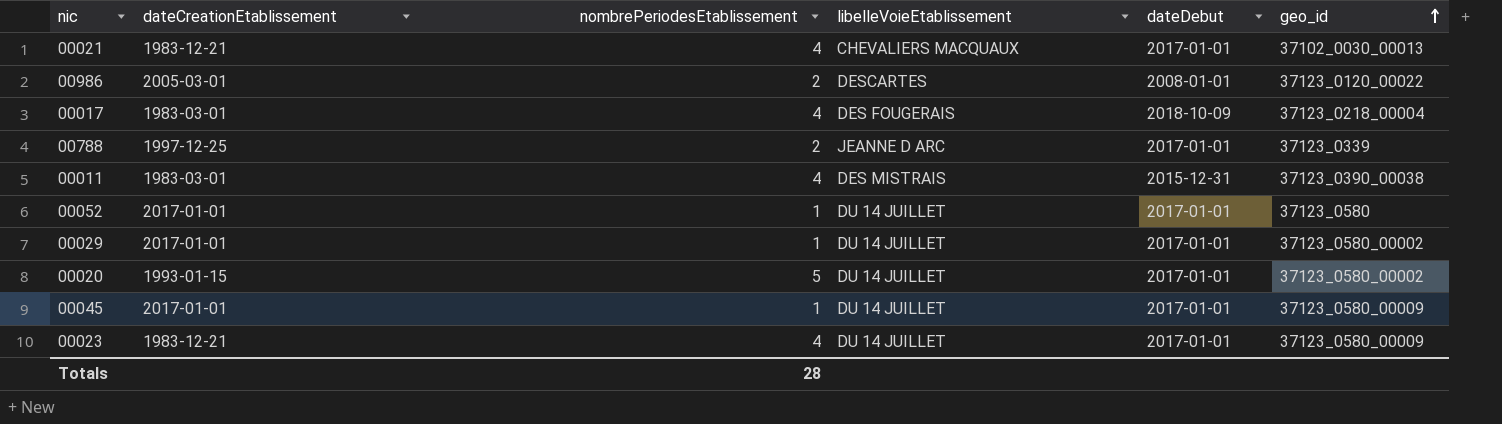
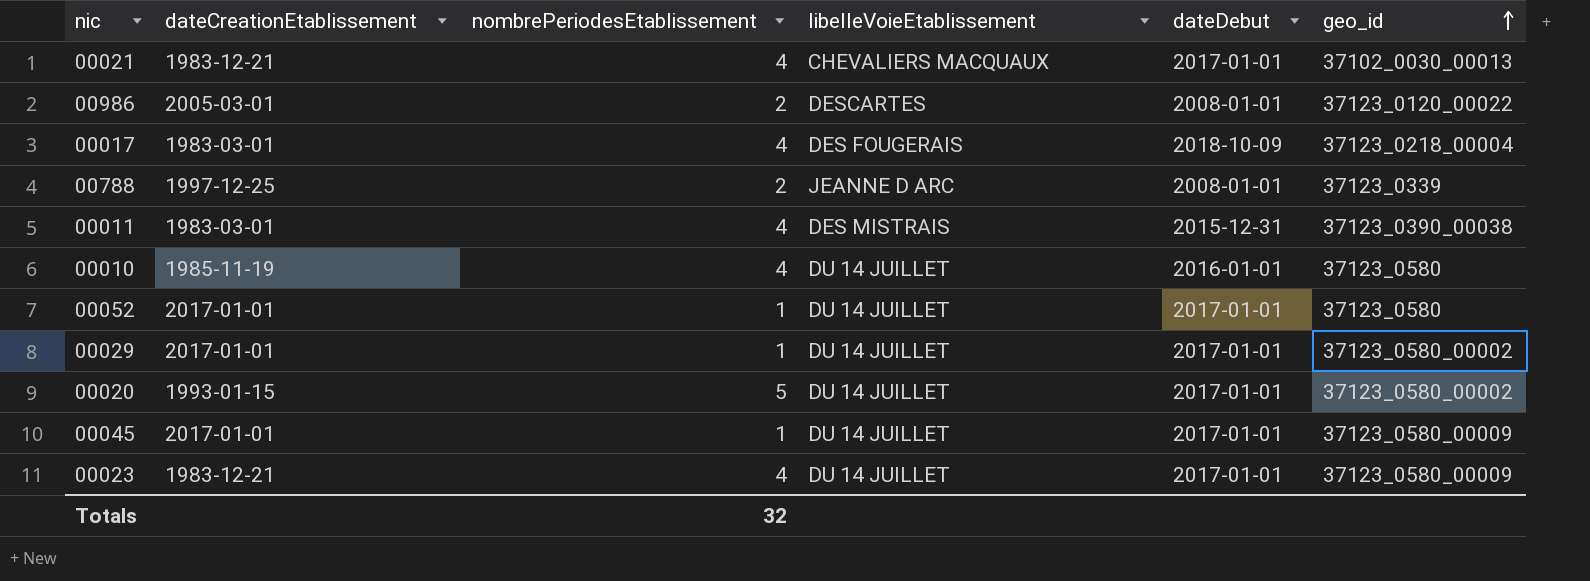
00788 | dateDebut: 2017-01-01 -> 2008-01-01
row 00010: none -> 1985-11-19 | 4 | DU 14 JUILLET | 2016-01-01 | 37123_0580
Totals | nombrePeriodesEtablissement: 28 -> 32

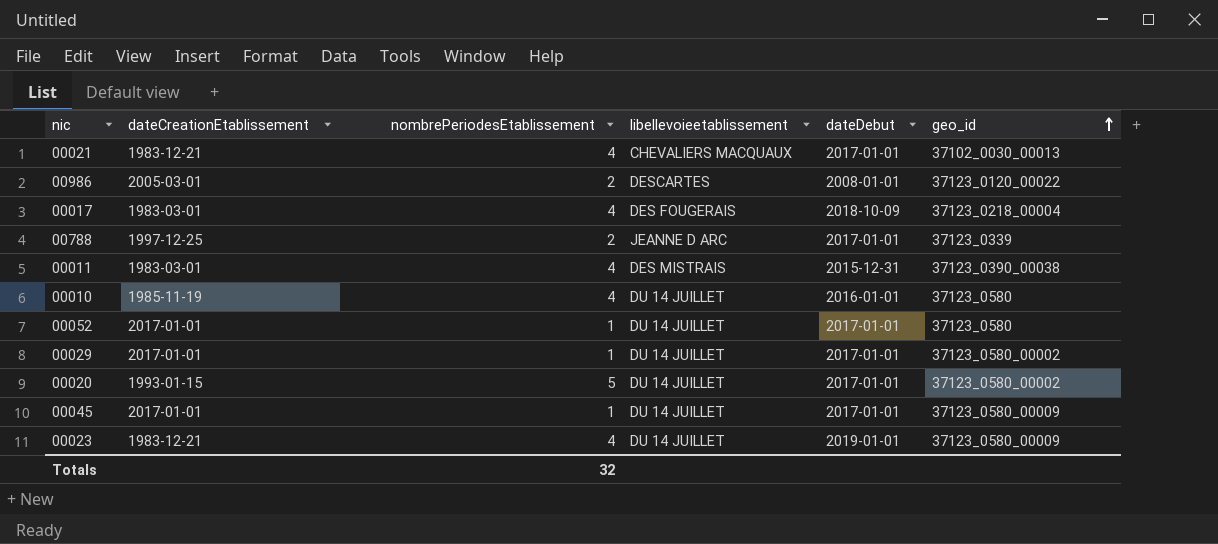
column name: libelleVoieEtablissement -> libellevoieetablissement
00788 | dateDebut: 2008-01-01 -> 2017-01-01
00023 | dateDebut: 2017-01-01 -> 2019-01-01

